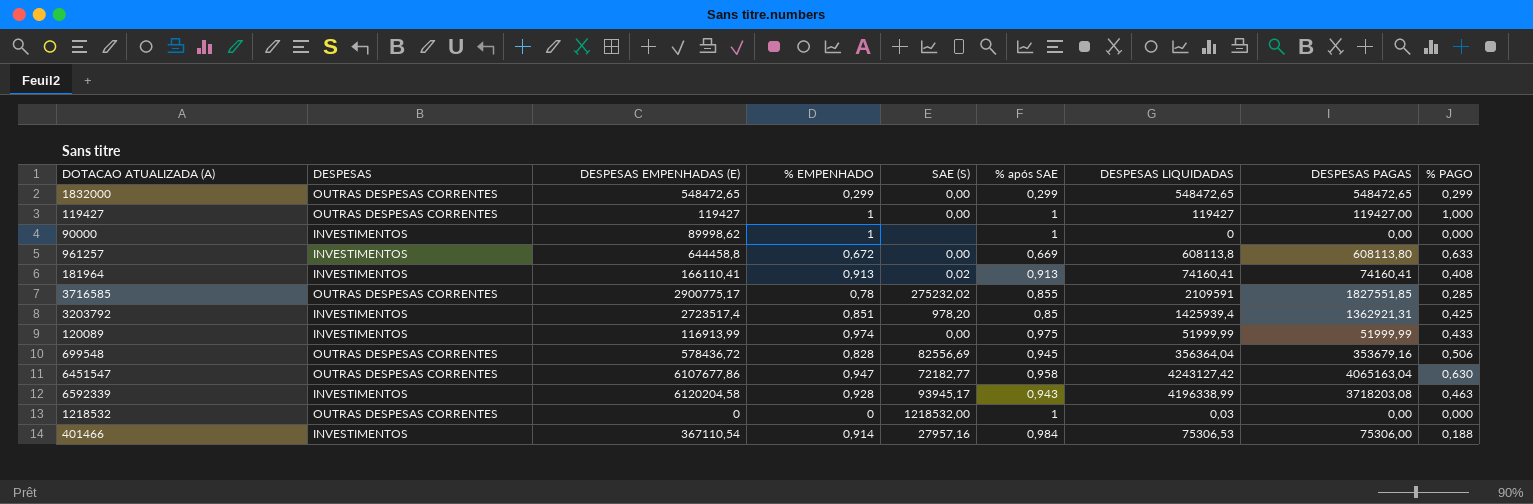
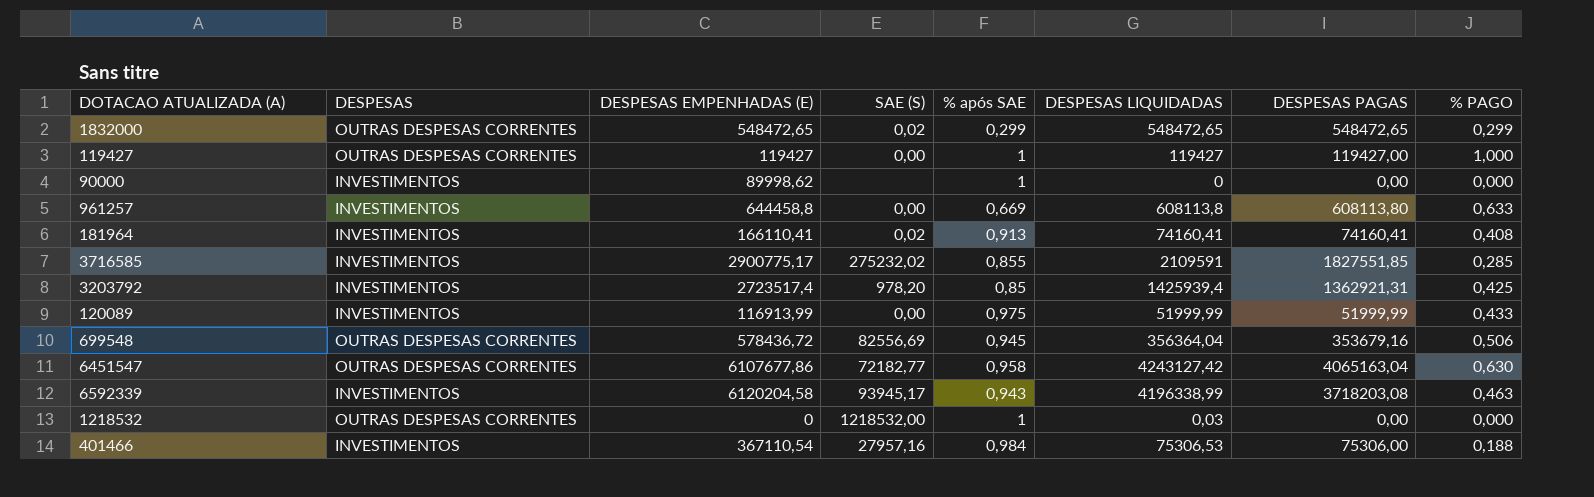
column % EMPENHADO | position: 4 -> none
1832000 | SAE (S): 0,00 -> 0,02
3716585 | DESPESAS: OUTRAS DESPESAS CORRENTES -> INVESTIMENTOS

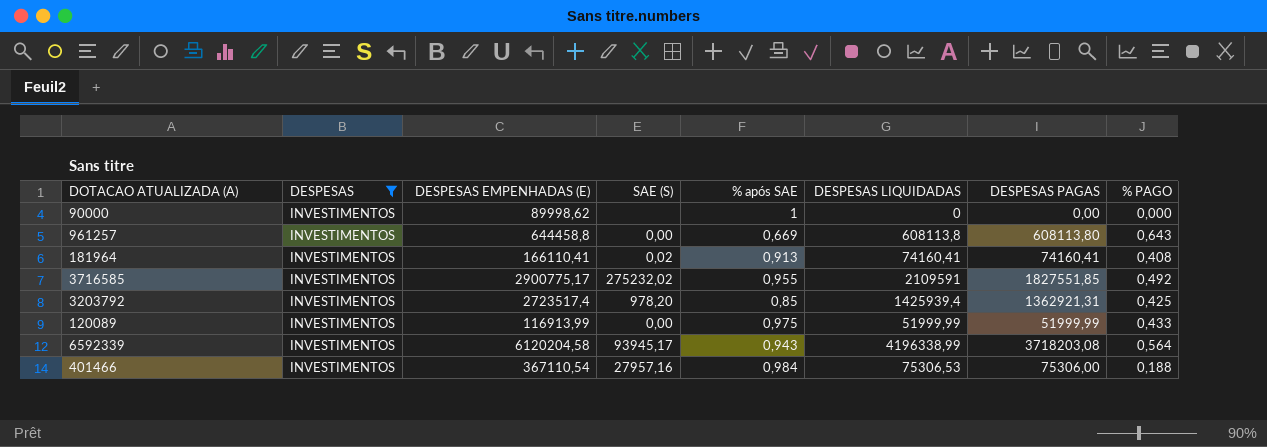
filter: none -> DESPESAS = INVESTIMENTOS
961257 | % PAGO: 0,633 -> 0,643
3716585 | % após SAE: 0,855 -> 0,955
3716585 | % PAGO: 0,285 -> 0,492
6592339 | % PAGO: 0,463 -> 0,564

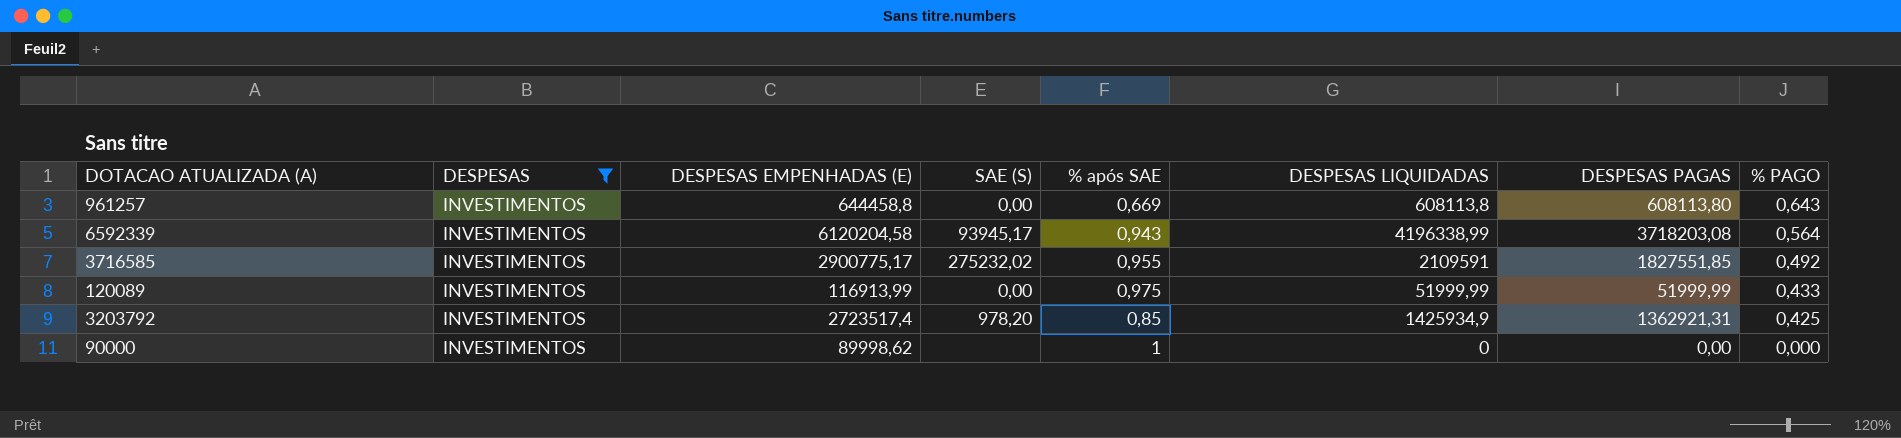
row order: none -> % PAGO descending
row 181964: INVESTIMENTOS | 166110,41 | 0,02 | 0,913 | 74160,41 | 74160,41 | 0,408 -> none
row 401466: INVESTIMENTOS | 367110,54 | 27957,16 | 0,984 | 75306,53 | 75306,00 | 0,188 -> none
3203792 | DESPESAS LIQUIDADAS: 1425939,4 -> 1425934,9

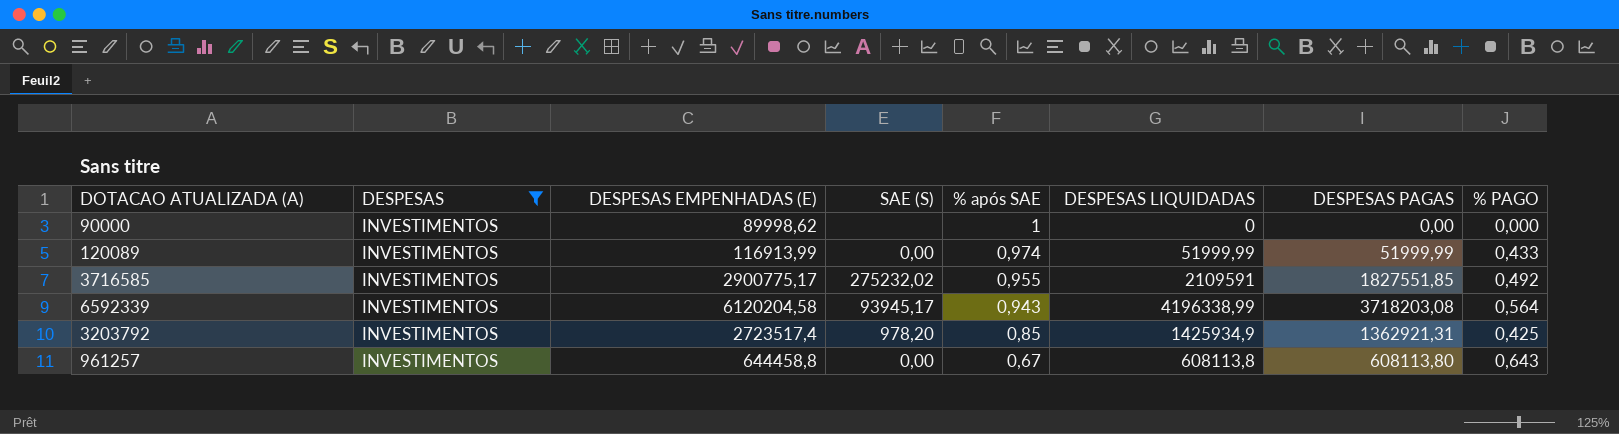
row order: % PAGO descending -> % após SAE descending
120089 | % após SAE: 0,975 -> 0,974
961257 | % após SAE: 0,669 -> 0,67

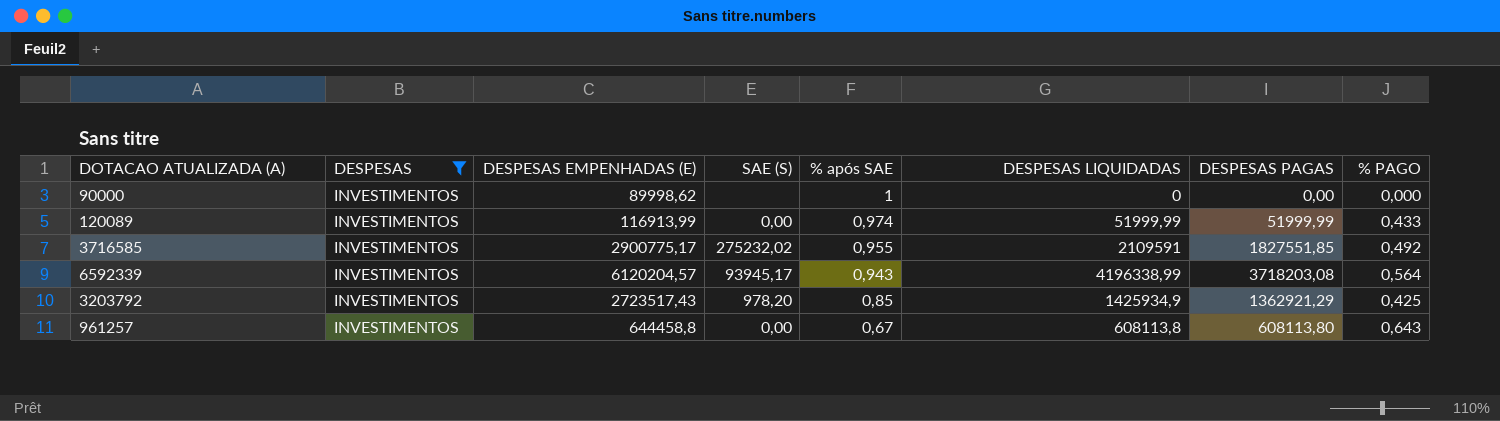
6592339 | DESPESAS EMPENHADAS (E): 6120204,58 -> 6120204,57
3203792 | DESPESAS EMPENHADAS (E): 2723517,4 -> 2723517,43
3203792 | DESPESAS PAGAS: 1362921,31 -> 1362921,29

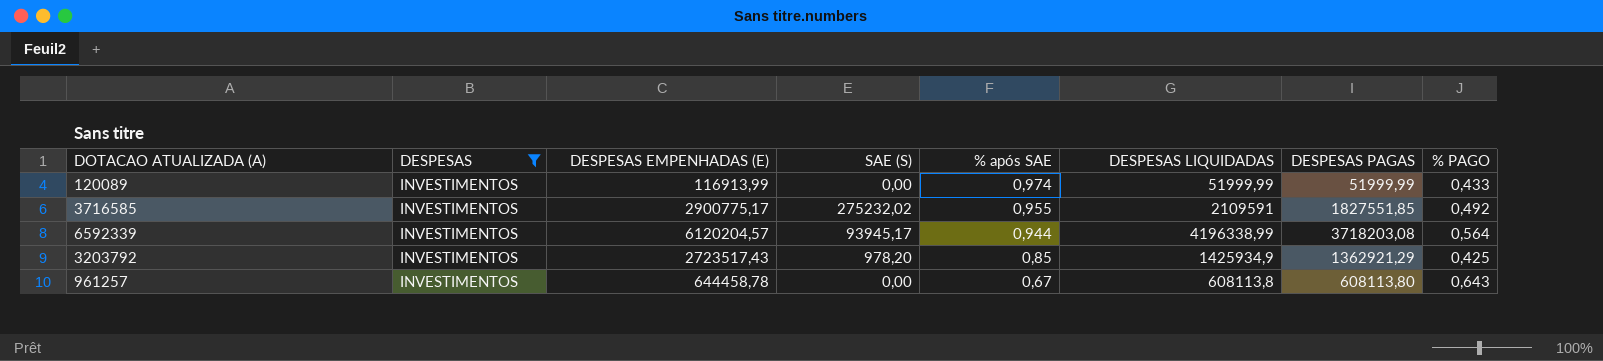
row 90000: INVESTIMENTOS | 89998,62 | none | 1 | 0 | 0,00 | 0,000 -> none
6592339 | % após SAE: 0,943 -> 0,944
961257 | DESPESAS EMPENHADAS (E): 644458,8 -> 644458,78

